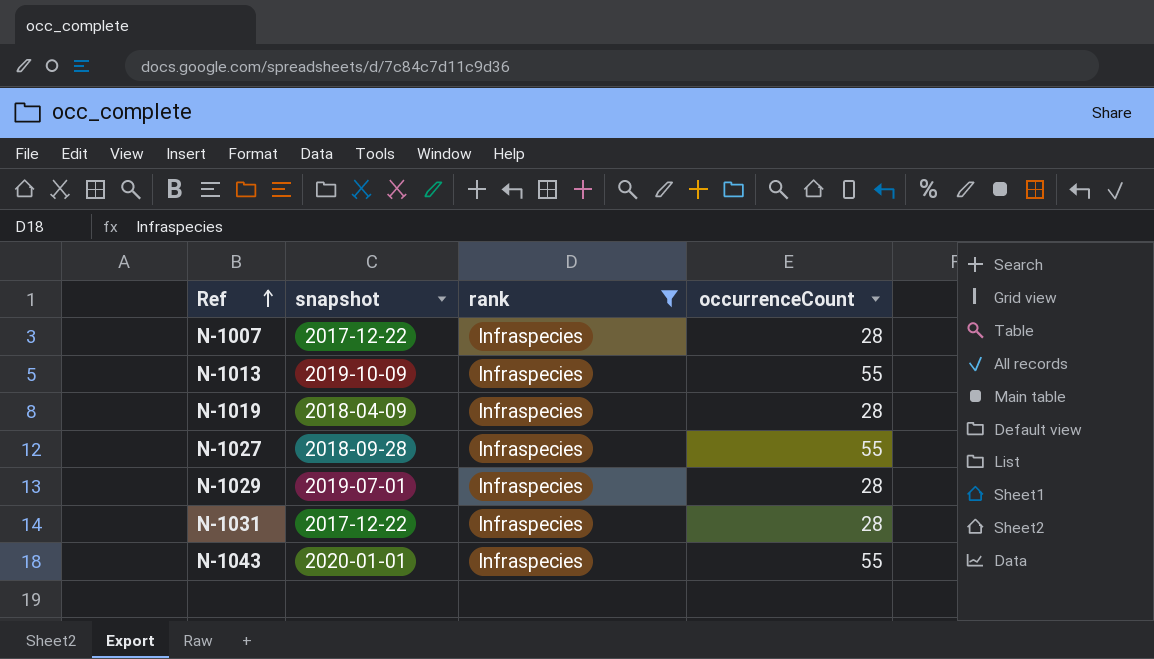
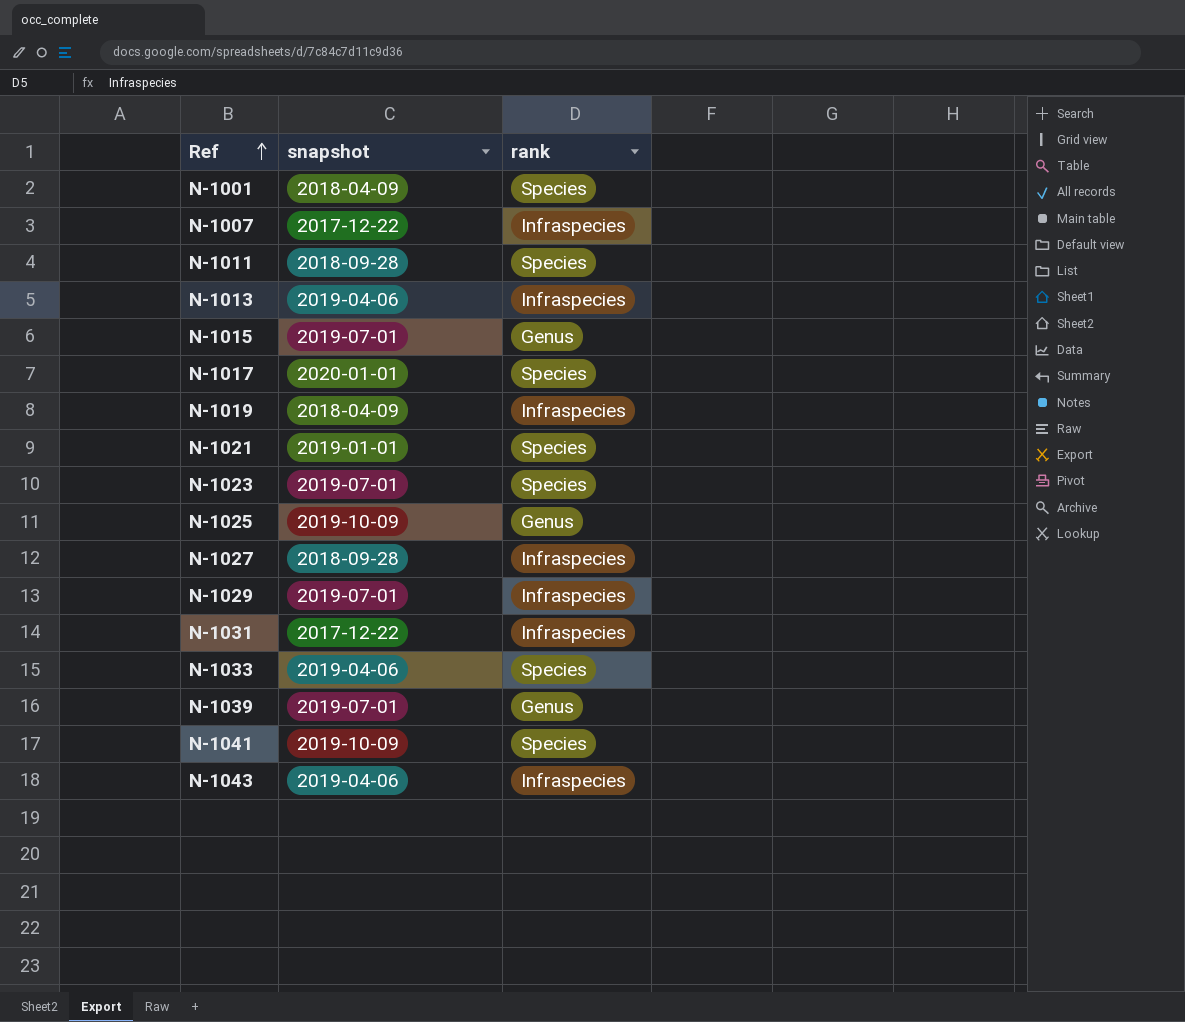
filter: rank = Infraspecies -> none
column occurrenceCount | position: 4 -> none
N-1013 | snapshot: 2019-10-09 -> 2019-04-06
N-1043 | snapshot: 2020-01-01 -> 2019-04-06

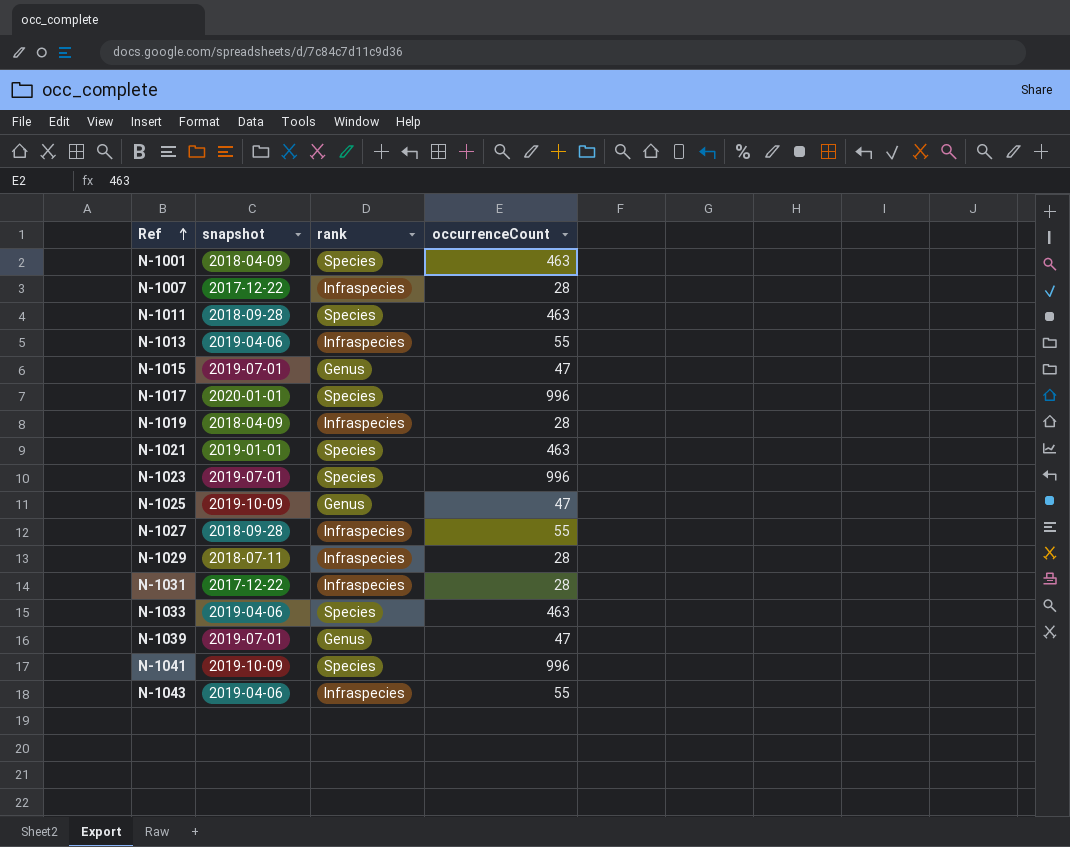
column occurrenceCount | position: none -> 4
N-1029 | snapshot: 2019-07-01 -> 2018-07-11

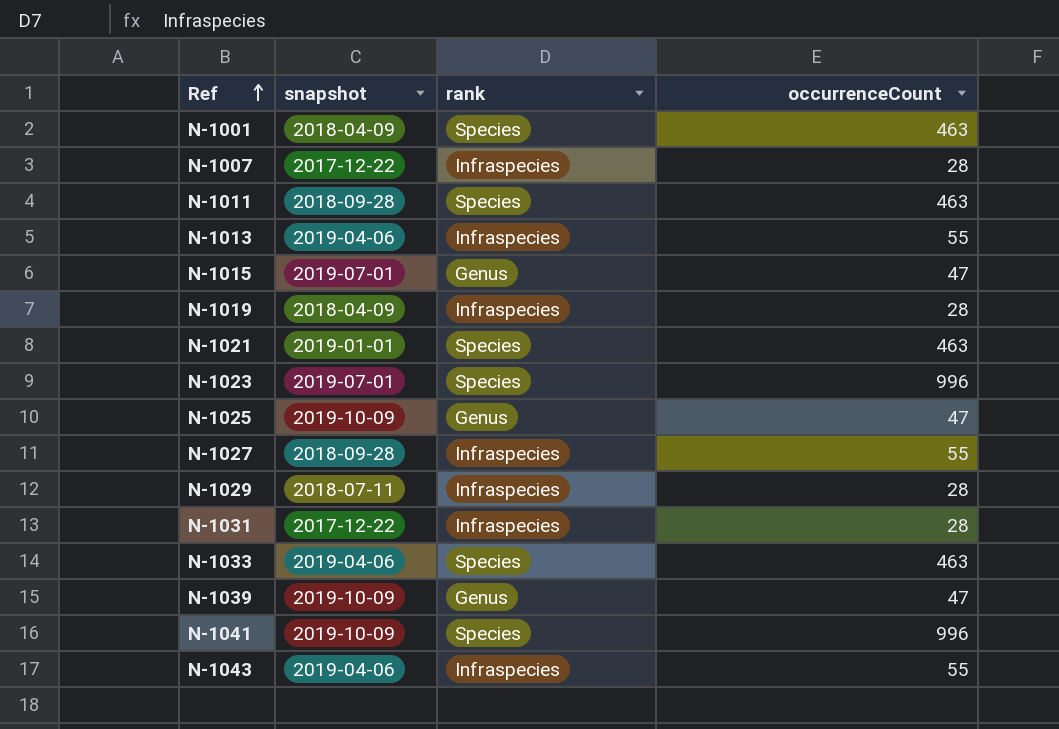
row N-1017: 2020-01-01 | Species | 996 -> none
N-1039 | snapshot: 2019-07-01 -> 2019-10-09

